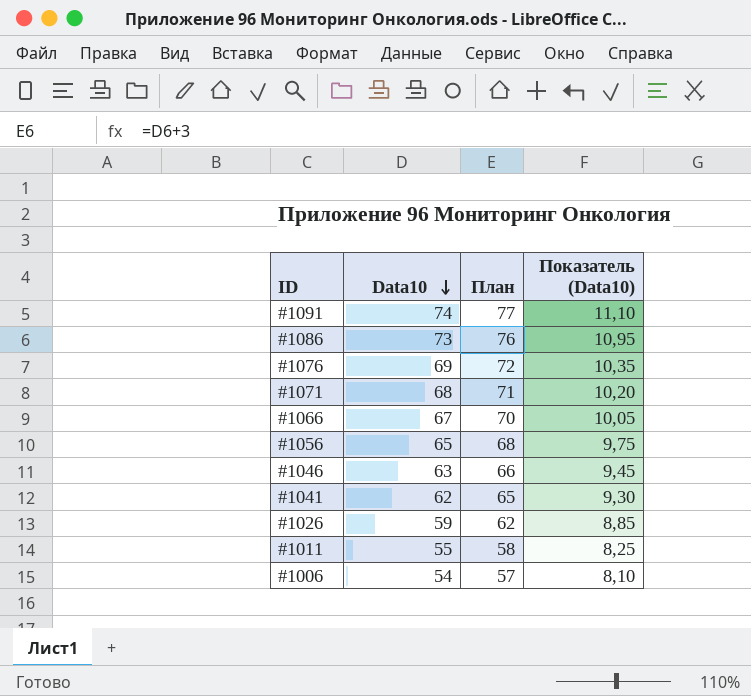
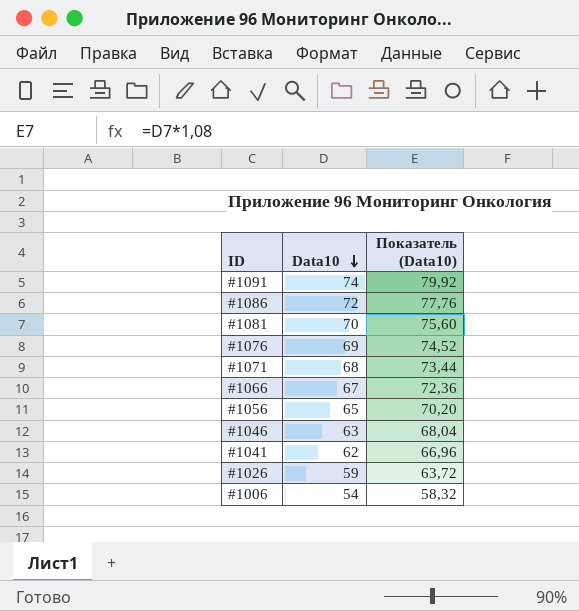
column План | formula: [Data10] + 3 -> none
column Показатель (Data10) | formula: [Data10] * 0,15 -> [Data10] * 1,08
row #1011: 55 | 58 | 8,25 -> none
#1086 | Data10: 73 -> 72
row #1081: none -> 70 | 75,60

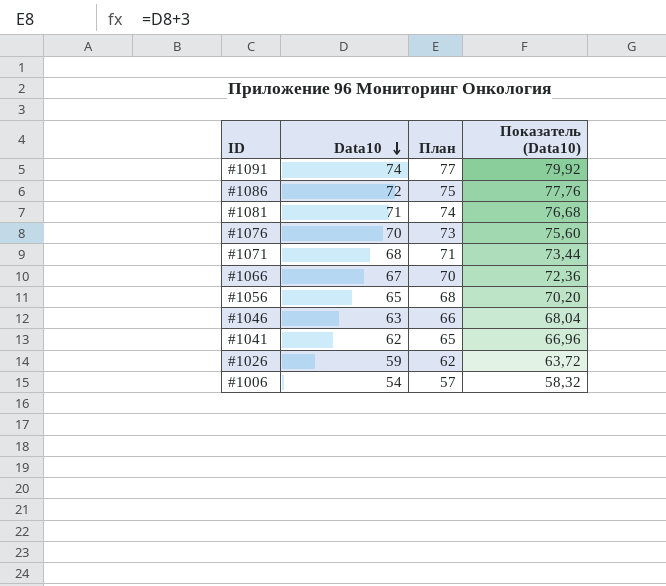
column План | formula: none -> [Data10] + 3
#1081 | Data10: 70 -> 71
#1081 | Показатель (Data10): 75,60 -> 76,68
#1076 | Data10: 69 -> 70
#1076 | Показатель (Data10): 74,52 -> 75,60

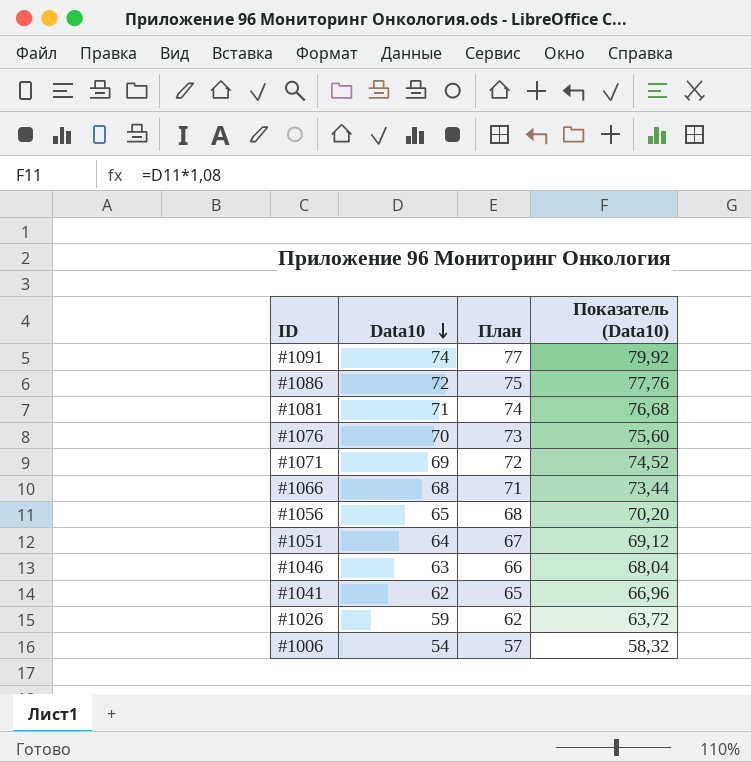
#1071 | Data10: 68 -> 69
#1071 | План: 71 -> 72
#1071 | Показатель (Data10): 73,44 -> 74,52
#1066 | Data10: 67 -> 68
#1066 | План: 70 -> 71
#1066 | Показатель (Data10): 72,36 -> 73,44
row #1051: none -> 64 | 67 | 69,12

